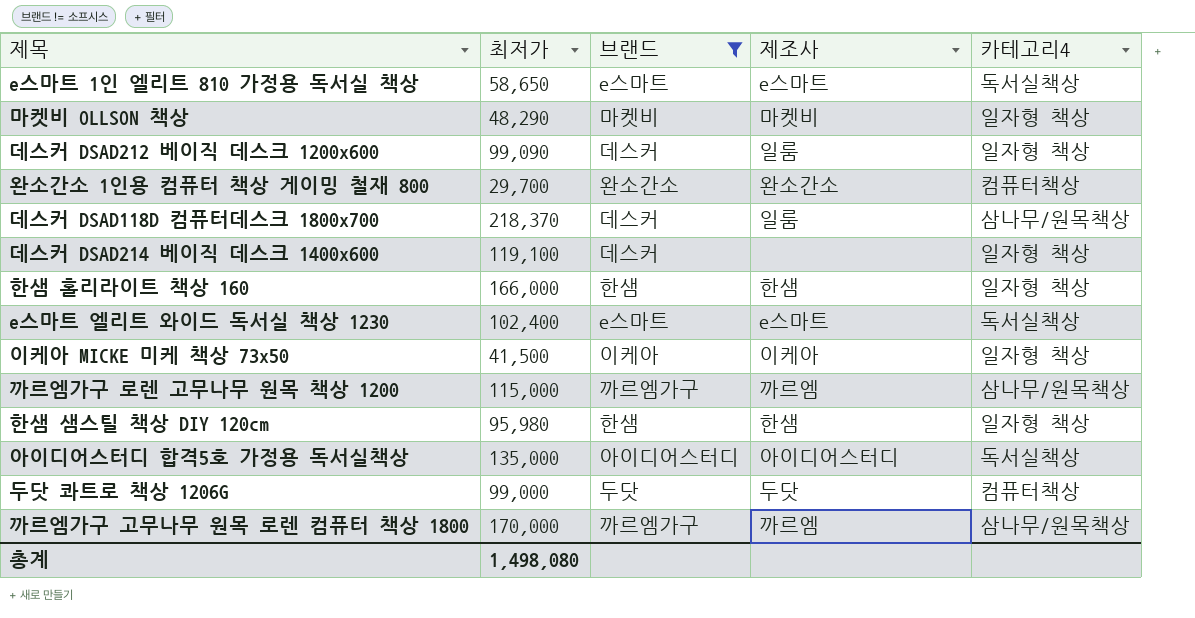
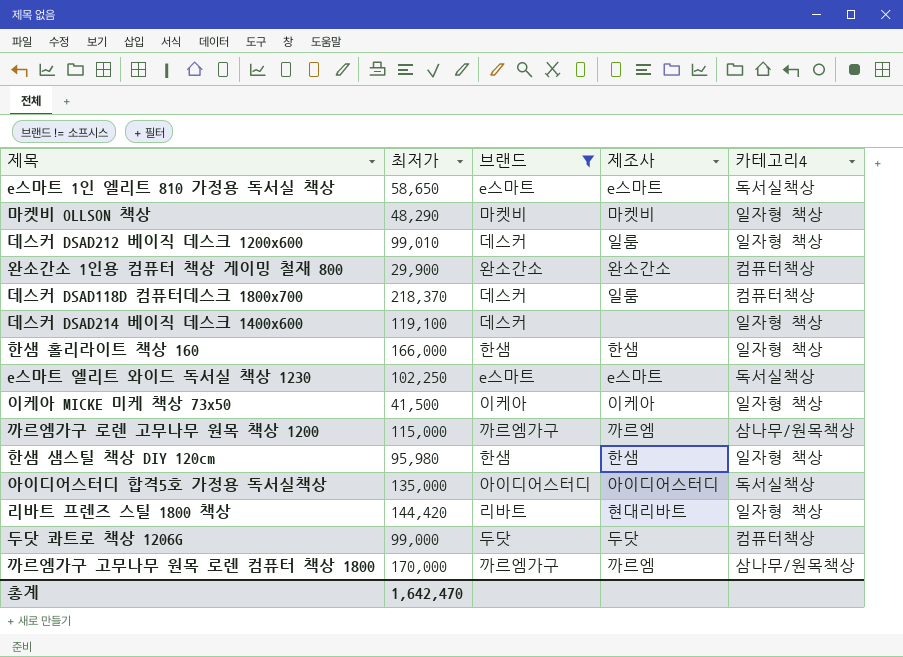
데스커 DSAD212 베이직 데스크 1200x600 | 최저가: 99,090 -> 99,010
완소간소 1인용 컴퓨터 책상 게이밍 철재 800 | 최저가: 29,700 -> 29,900
데스커 DSAD118D 컴퓨터데스크 1800x700 | 카테고리4: 삼나무/원목책상 -> 컴퓨터책상
e스마트 엘리트 와이드 독서실 책상 1230 | 최저가: 102,400 -> 102,250
row 리바트 프렌즈 스틸 1800 책상: none -> 144,420 | 리바트 | 현대리바트 | 일자형 책상
총계 | 최저가: 1,498,080 -> 1,642,470

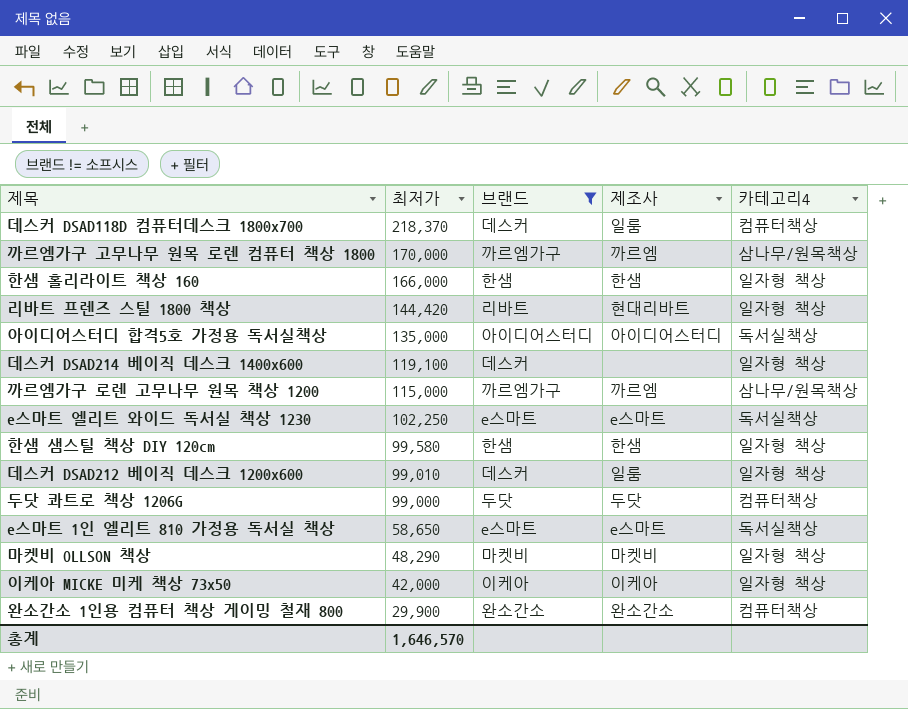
row order: none -> 최저가 descending
한샘 샘스틸 책상 DIY 120cm | 최저가: 95,980 -> 99,580
이케아 MICKE 미케 책상 73x50 | 최저가: 41,500 -> 42,000
총계 | 최저가: 1,642,470 -> 1,646,570

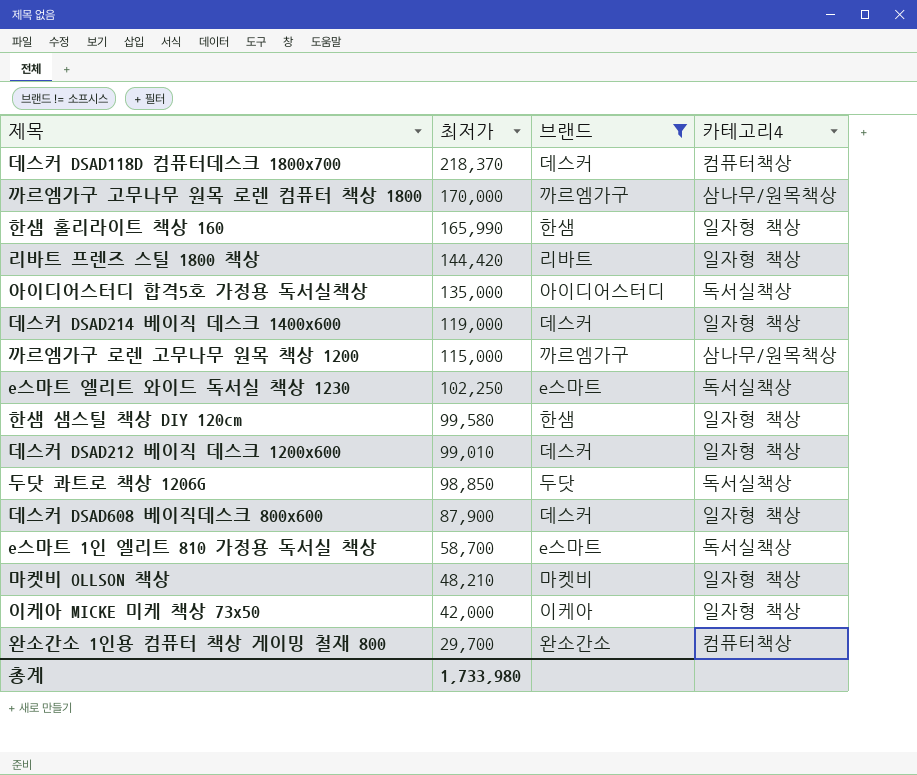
column 제조사 | position: 4 -> none
한샘 홀리라이트 책상 160 | 최저가: 166,000 -> 165,990
데스커 DSAD214 베이직 데스크 1400x600 | 최저가: 119,100 -> 119,000
두닷 콰트로 책상 1206G | 최저가: 99,000 -> 98,850
두닷 콰트로 책상 1206G | 카테고리4: 컴퓨터책상 -> 독서실책상
row 데스커 DSAD608 베이직데스크 800x600: none -> 87,900 | 데스커 | 일자형 책상
e스마트 1인 엘리트 810 가정용 독서실 책상 | 최저가: 58,650 -> 58,700
마켓비 OLLSON 책상 | 최저가: 48,290 -> 48,210
완소간소 1인용 컴퓨터 책상 게이밍 철재 800 | 최저가: 29,900 -> 29,700
총계 | 최저가: 1,646,570 -> 1,733,980

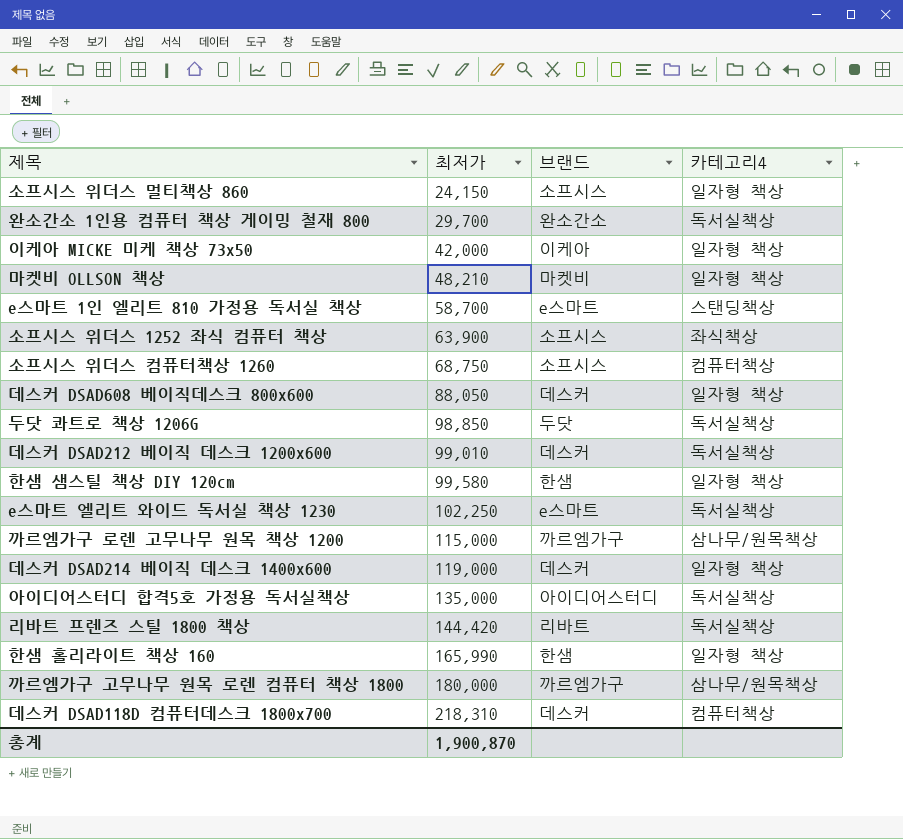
filter: 브랜드 != 소프시스 -> none
row order: 최저가 descending -> 최저가 ascending
완소간소 1인용 컴퓨터 책상 게이밍 철재 800 | 카테고리4: 컴퓨터책상 -> 독서실책상
e스마트 1인 엘리트 810 가정용 독서실 책상 | 카테고리4: 독서실책상 -> 스탠딩책상
데스커 DSAD608 베이직데스크 800x600 | 최저가: 87,900 -> 88,050
데스커 DSAD212 베이직 데스크 1200x600 | 카테고리4: 일자형 책상 -> 독서실책상
리바트 프렌즈 스틸 1800 책상 | 카테고리4: 일자형 책상 -> 독서실책상
까르엠가구 고무나무 원목 로렌 컴퓨터 책상 1800 | 최저가: 170,000 -> 180,000
데스커 DSAD118D 컴퓨터데스크 1800x700 | 최저가: 218,370 -> 218,310
총계 | 최저가: 1,733,980 -> 1,900,870

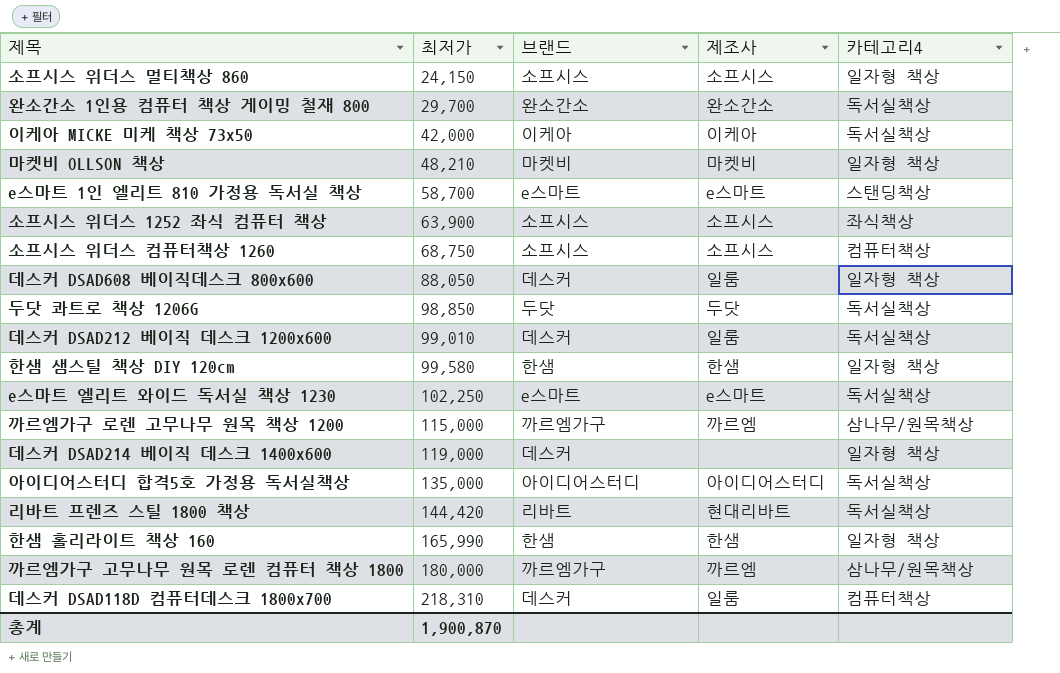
column 제조사 | position: none -> 4
이케아 MICKE 미케 책상 73x50 | 카테고리4: 일자형 책상 -> 독서실책상

